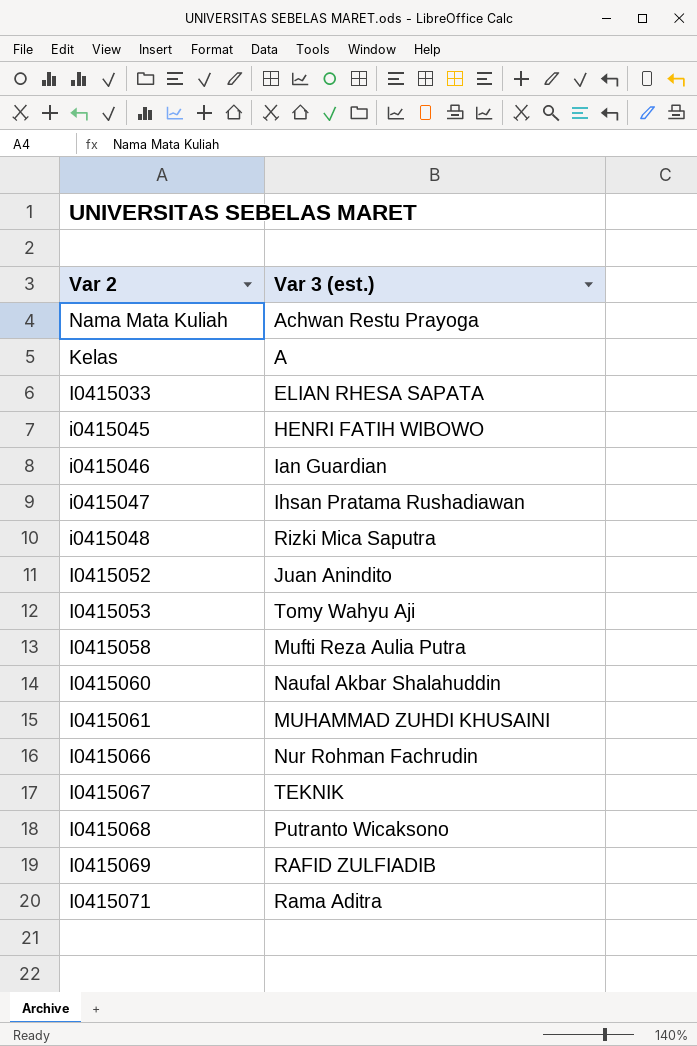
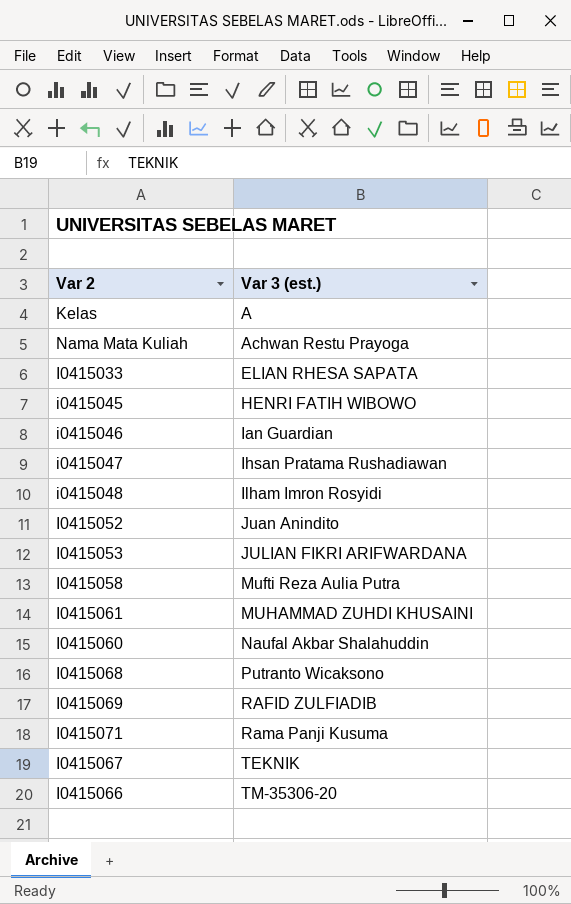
row order: none -> Var 3 (est.) ascending
i0415048 | Var 3 (est.): Rizki Mica Saputra -> Ilham Imron Rosyidi
I0415053 | Var 3 (est.): Tomy Wahyu Aji -> JULIAN FIKRI ARIFWARDANA
I0415071 | Var 3 (est.): Rama Aditra -> Rama Panji Kusuma
I0415066 | Var 3 (est.): Nur Rohman Fachrudin -> TM-35306-20

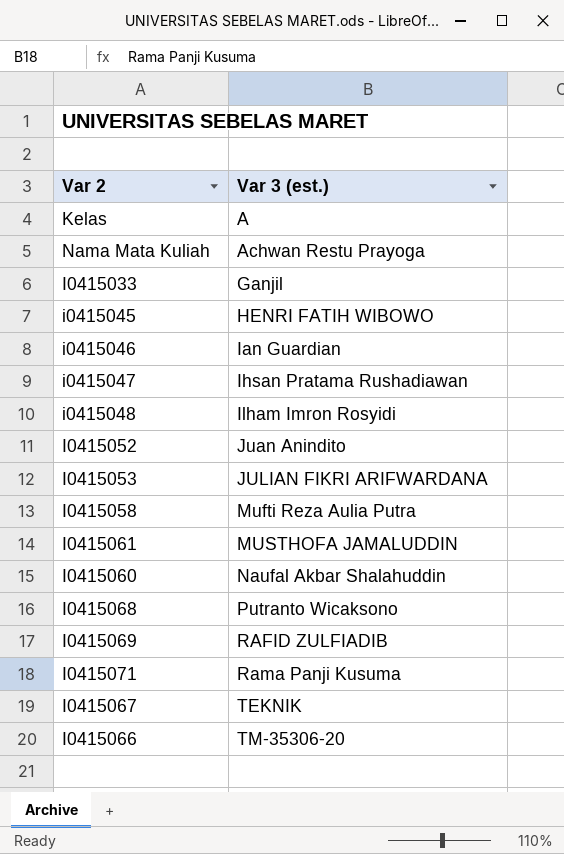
I0415033 | Var 3 (est.): ELIAN RHESA SAPATA -> Ganjil
I0415061 | Var 3 (est.): MUHAMMAD ZUHDI KHUSAINI -> MUSTHOFA JAMALUDDIN

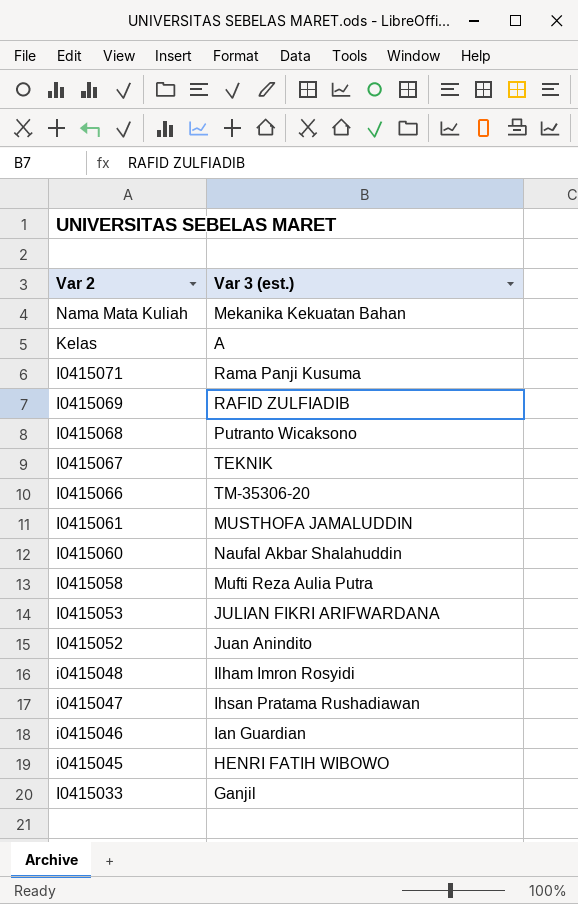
row order: Var 3 (est.) ascending -> Var 2 descending
Nama Mata Kuliah | Var 3 (est.): Achwan Restu Prayoga -> Mekanika Kekuatan Bahan

